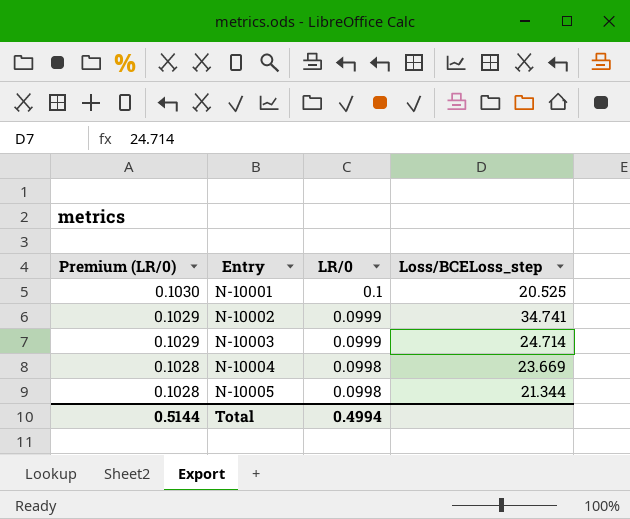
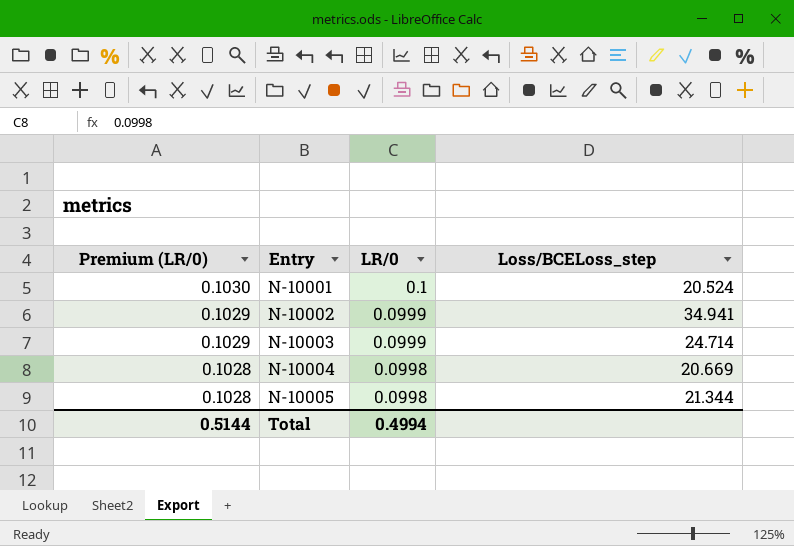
N-10001 | Loss/BCELoss_step: 20.525 -> 20.524
N-10002 | Loss/BCELoss_step: 34.741 -> 34.941
N-10004 | Loss/BCELoss_step: 23.669 -> 20.669

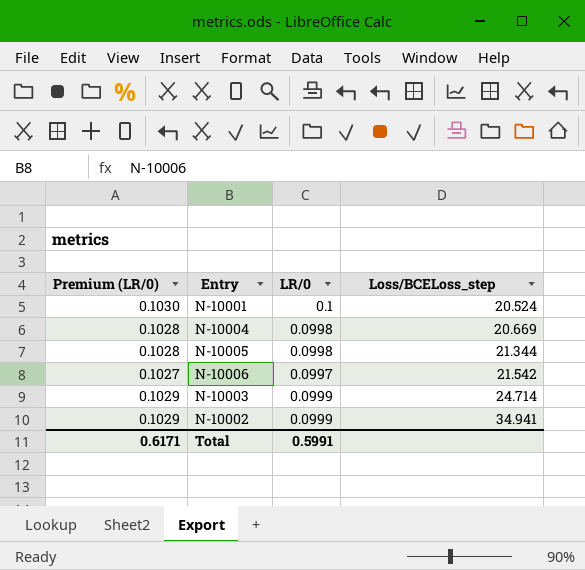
row order: Premium (LR/0) descending -> Loss/BCELoss_step ascending
row N-10006: none -> 0.1027 | 0.0997 | 21.542
Total | Premium (LR/0): 0.5144 -> 0.6171
Total | LR/0: 0.4994 -> 0.5991

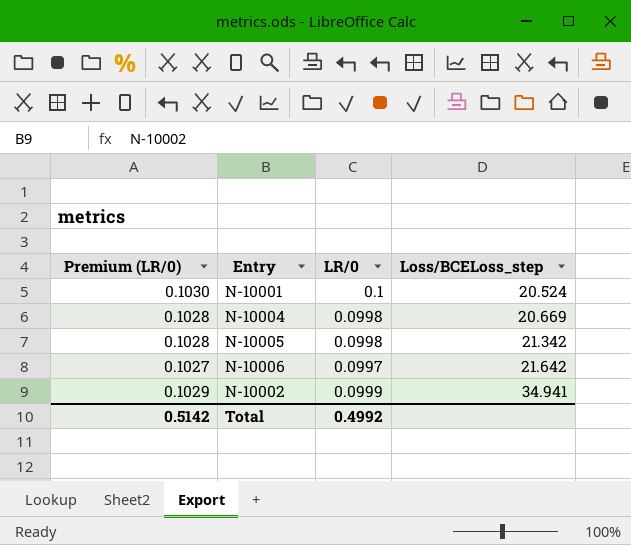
row N-10003: 0.1029 | 0.0999 | 24.714 -> none
N-10005 | Loss/BCELoss_step: 21.344 -> 21.342
N-10006 | Loss/BCELoss_step: 21.542 -> 21.642
Total | Premium (LR/0): 0.6171 -> 0.5142
Total | LR/0: 0.5991 -> 0.4992

